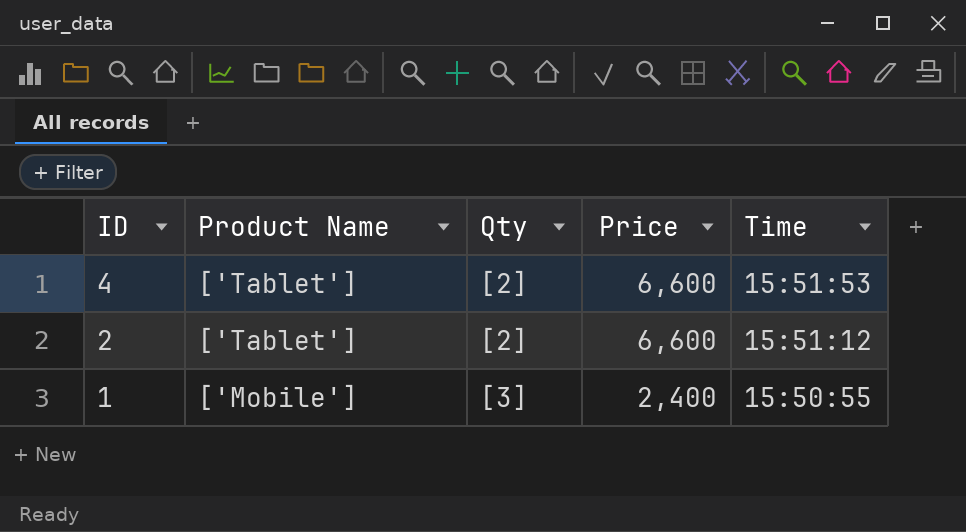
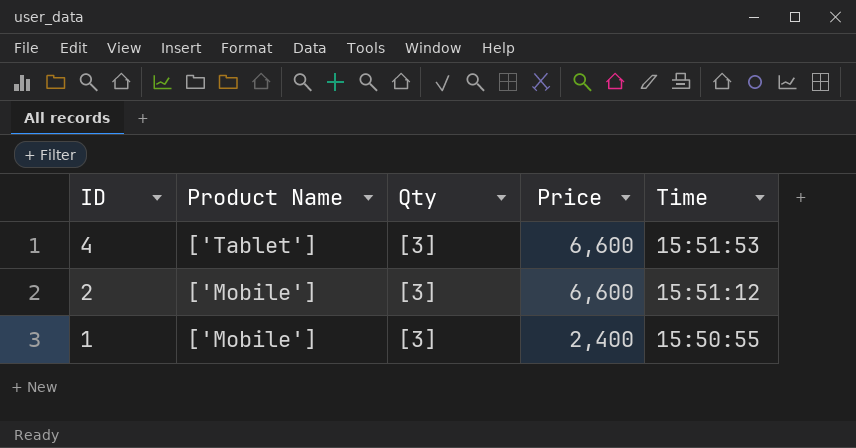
4 | Qty: [2] -> [3]
2 | Product Name: ['Tablet'] -> ['Mobile']
2 | Qty: [2] -> [3]

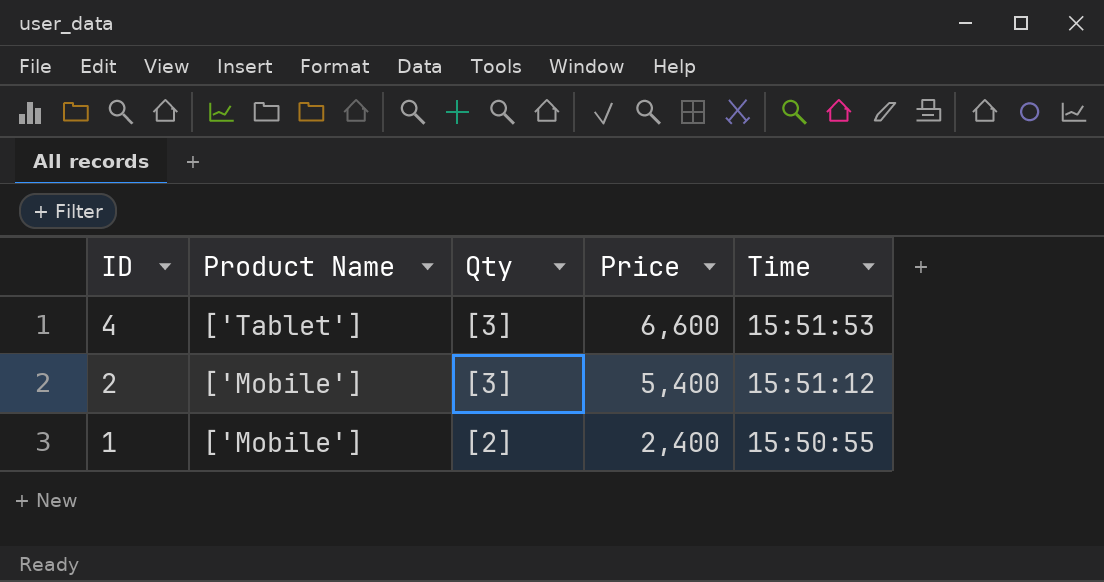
2 | Price: 6,600 -> 5,400
1 | Qty: [3] -> [2]

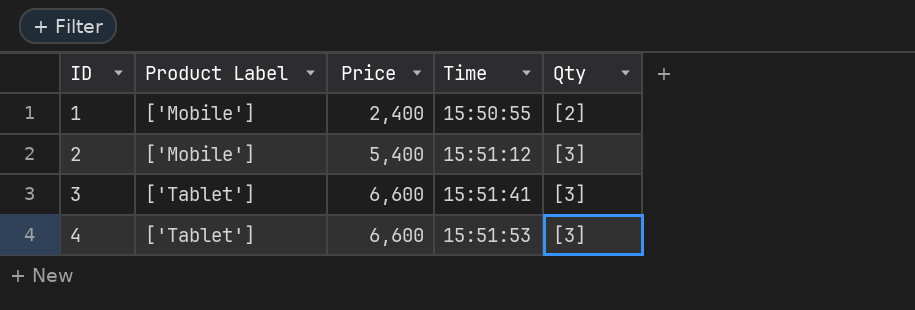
row order: ID descending -> ID ascending
column name: Product Name -> Product Label
column Qty | position: 3 -> 5
row 3: none -> ['Tablet'] | 6,600 | 15:51:41 | [3]

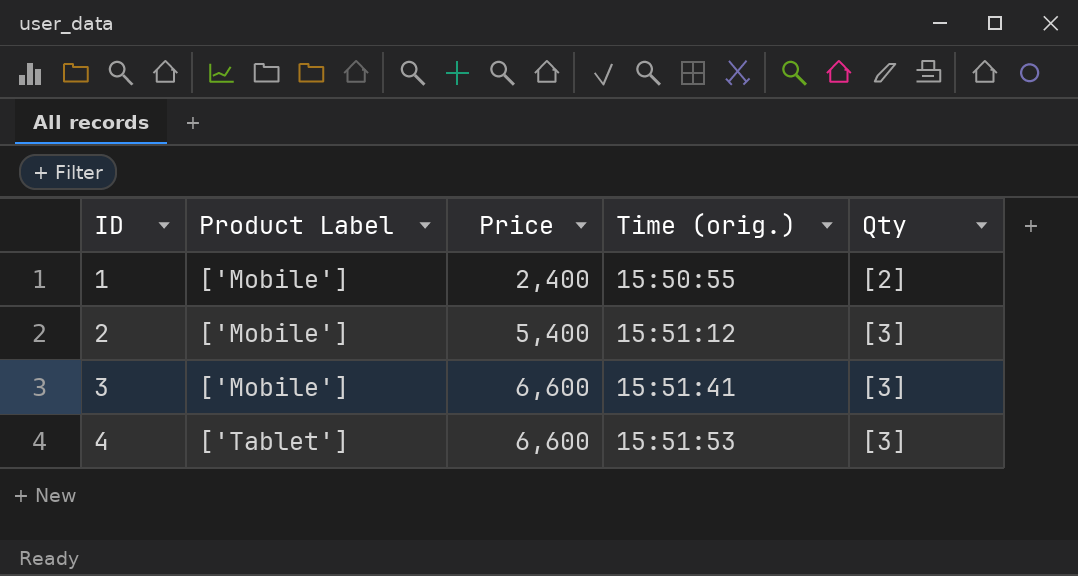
column name: Time -> Time (orig.)
3 | Product Label: ['Tablet'] -> ['Mobile']

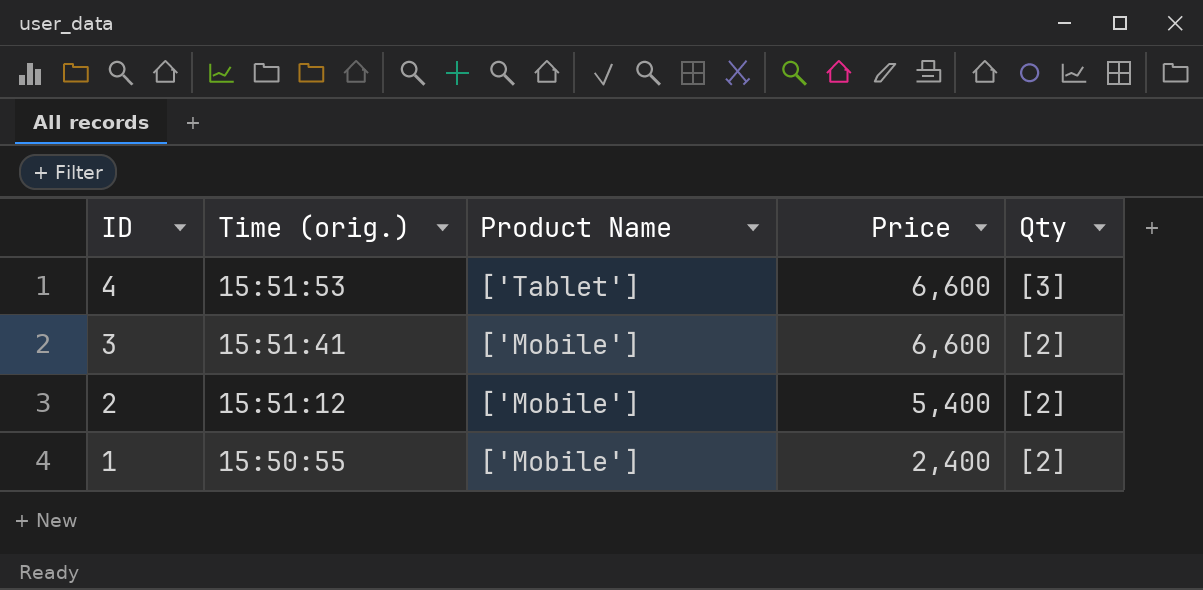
row order: ID ascending -> ID descending
column Time (orig.) | position: 4 -> 2
column name: Product Label -> Product Name
3 | Qty: [3] -> [2]
2 | Qty: [3] -> [2]

